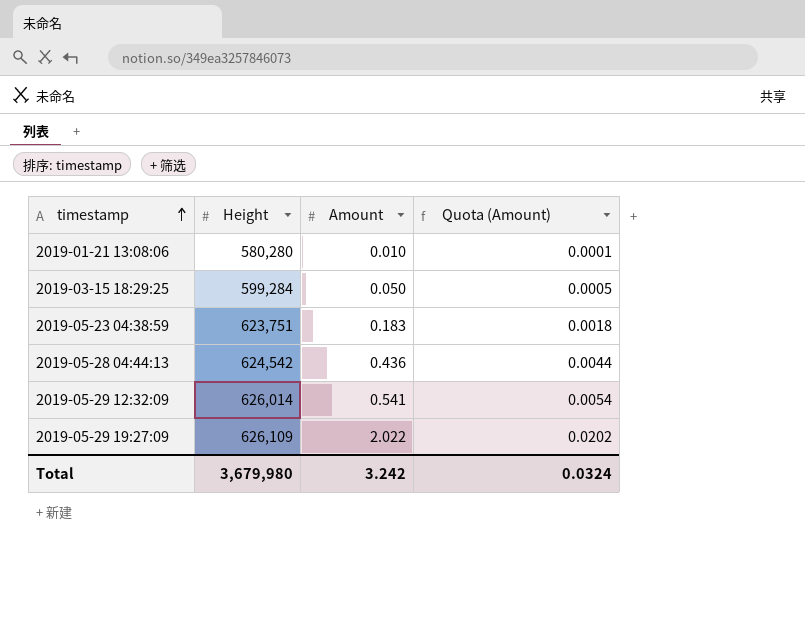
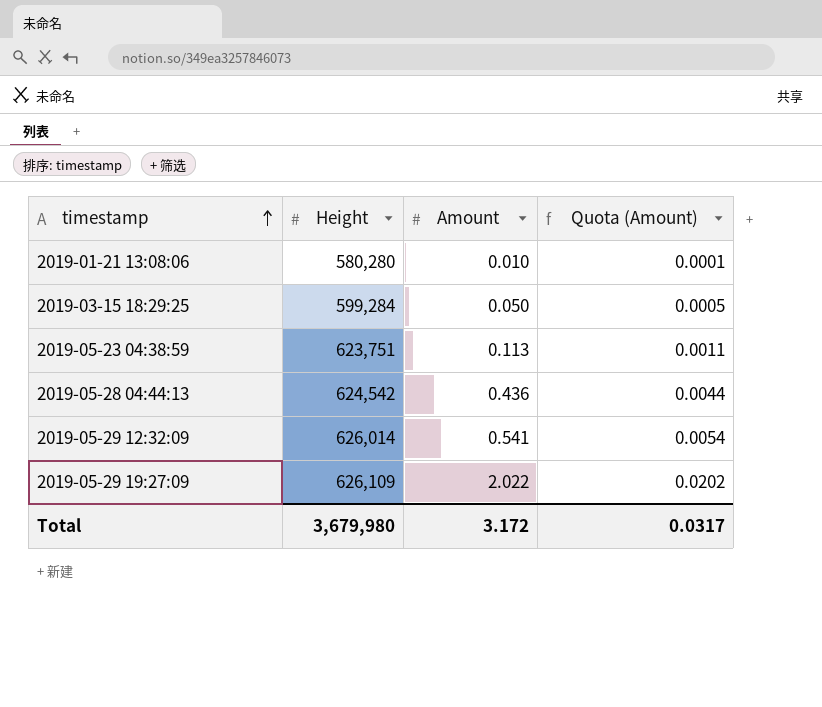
2019-05-23 04:38:59 | Amount: 0.183 -> 0.113
2019-05-23 04:38:59 | Quota (Amount): 0.0018 -> 0.0011
Total | Amount: 3.242 -> 3.172
Total | Quota (Amount): 0.0324 -> 0.0317

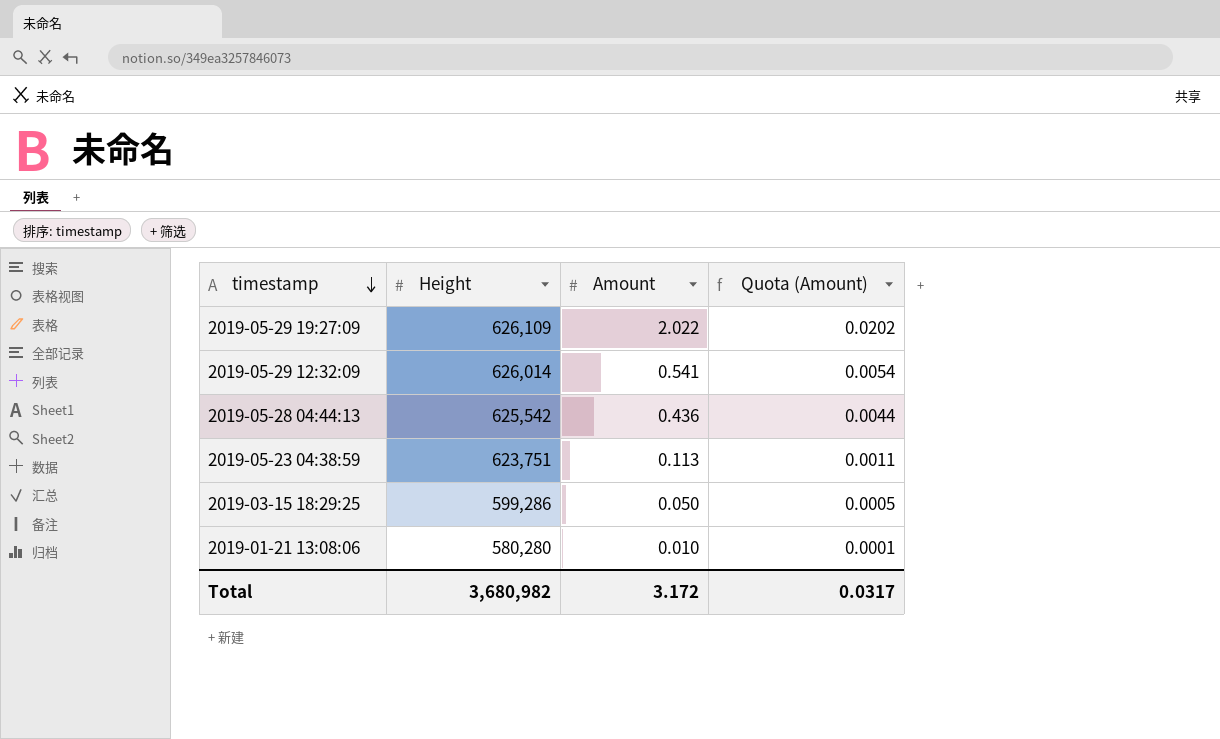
row order: timestamp ascending -> timestamp descending
2019-05-28 04:44:13 | Height: 624,542 -> 625,542
2019-03-15 18:29:25 | Height: 599,284 -> 599,286
Total | Height: 3,679,980 -> 3,680,982

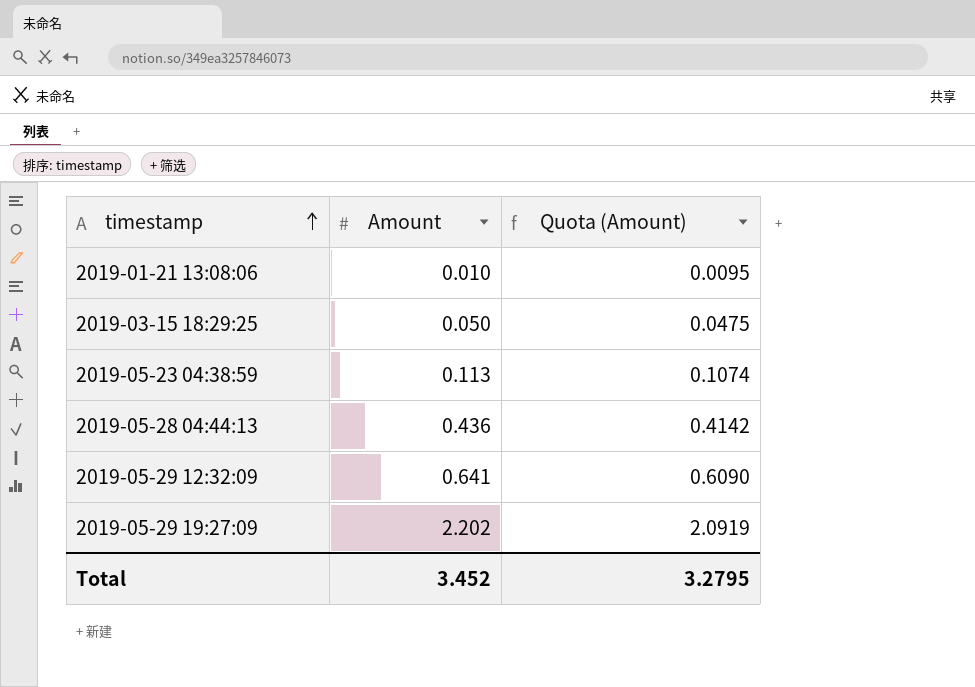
row order: timestamp descending -> timestamp ascending
column Height | position: 2 -> none
column Quota (Amount) | formula: [Amount] * 0.01 -> [Amount] * 0.95
2019-05-29 12:32:09 | Amount: 0.541 -> 0.641
2019-05-29 19:27:09 | Amount: 2.022 -> 2.202
Total | Amount: 3.172 -> 3.452
Total | Quota (Amount): 0.0317 -> 3.2795

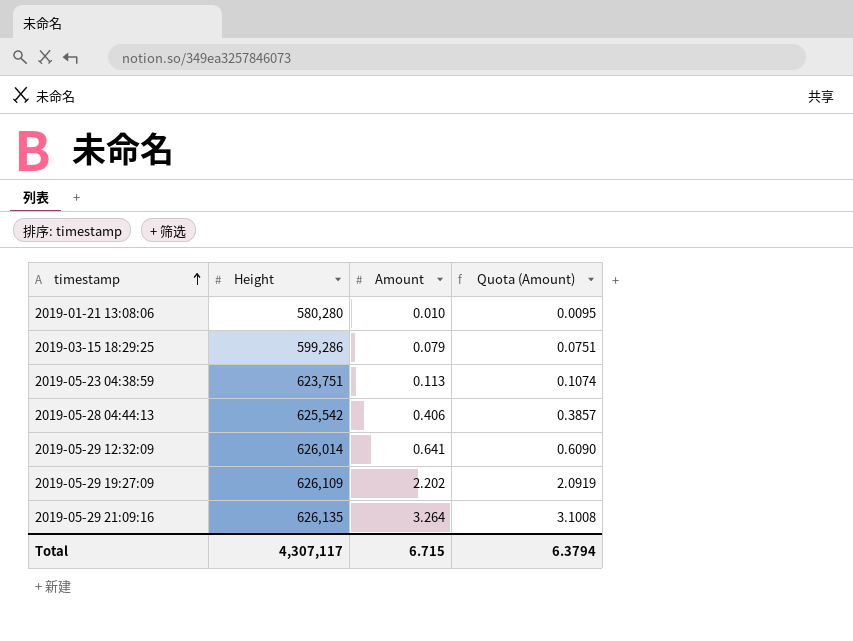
column Height | position: none -> 2
2019-03-15 18:29:25 | Amount: 0.050 -> 0.079
2019-03-15 18:29:25 | Quota (Amount): 0.0475 -> 0.0751
2019-05-28 04:44:13 | Amount: 0.436 -> 0.406
2019-05-28 04:44:13 | Quota (Amount): 0.4142 -> 0.3857
row 2019-05-29 21:09:16: none -> 626,135 | 3.264 | 3.1008
Total | Amount: 3.452 -> 6.715
Total | Quota (Amount): 3.2795 -> 6.3794

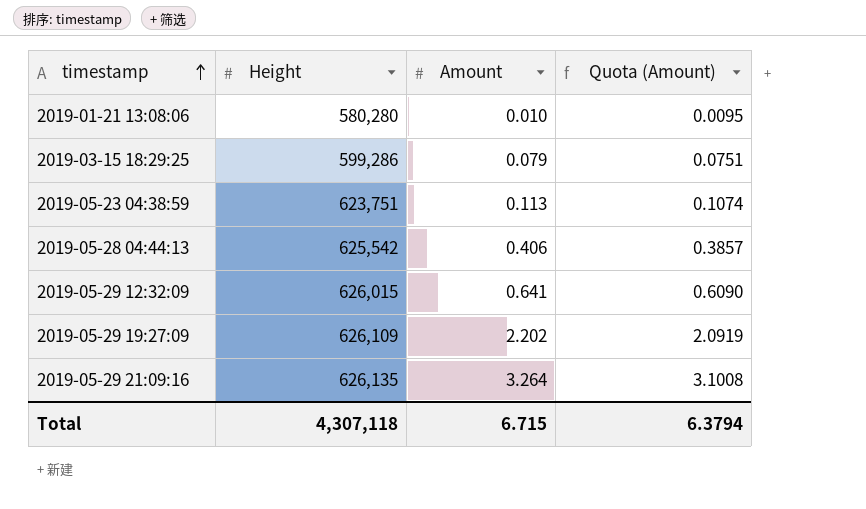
2019-05-29 12:32:09 | Height: 626,014 -> 626,015
Total | Height: 4,307,117 -> 4,307,118

